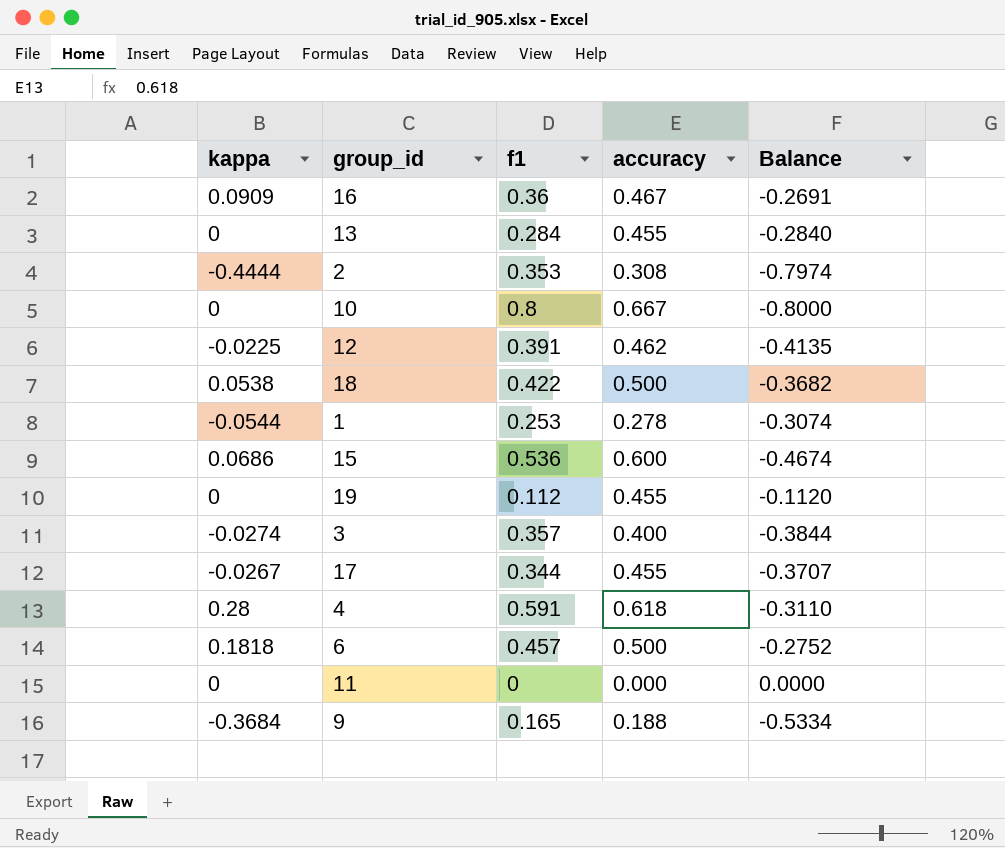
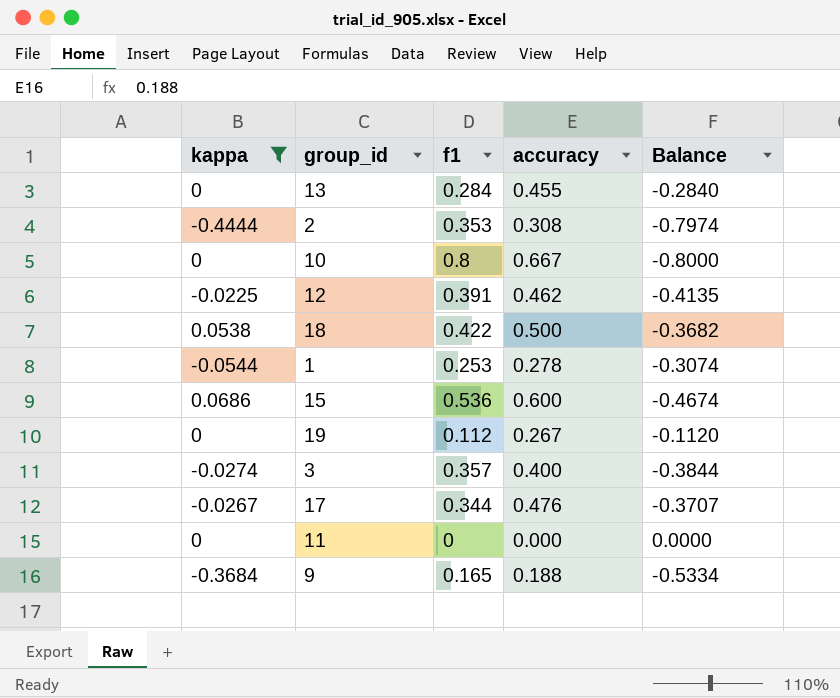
filter: none -> kappa <= 0.0686
19 | accuracy: 0.455 -> 0.267
17 | accuracy: 0.455 -> 0.476

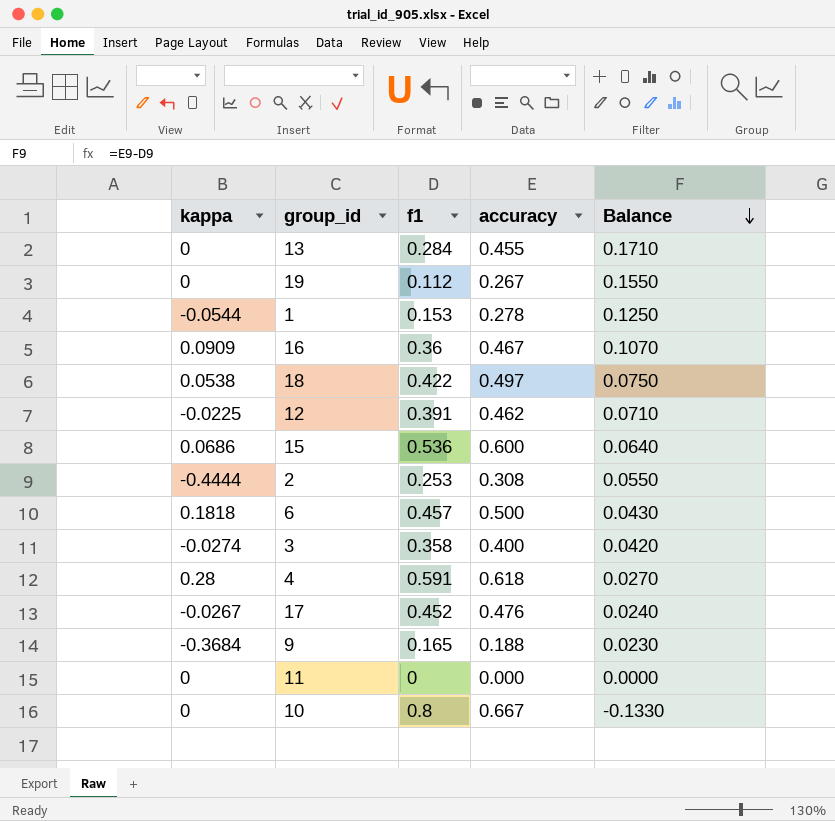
filter: kappa <= 0.0686 -> none
row order: none -> Balance descending
column Balance | formula: [kappa] - [f1] -> [accuracy] - [f1]
1 | f1: 0.253 -> 0.153
18 | accuracy: 0.500 -> 0.497
2 | f1: 0.353 -> 0.253
3 | f1: 0.357 -> 0.358
17 | f1: 0.344 -> 0.452

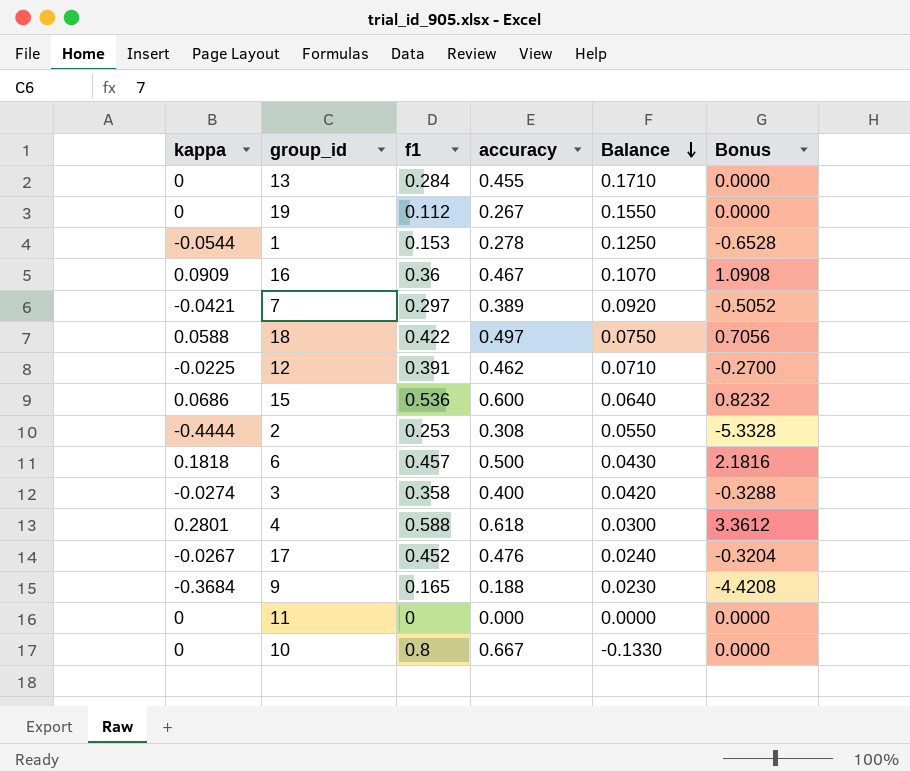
column Bonus | formula: none -> [kappa] * 12
row 7: none -> -0.0421 | 0.297 | 0.389 | 0.0920 | -0.5052
18 | kappa: 0.0538 -> 0.0588
4 | kappa: 0.28 -> 0.2801
4 | f1: 0.591 -> 0.588
4 | Balance: 0.0270 -> 0.0300

